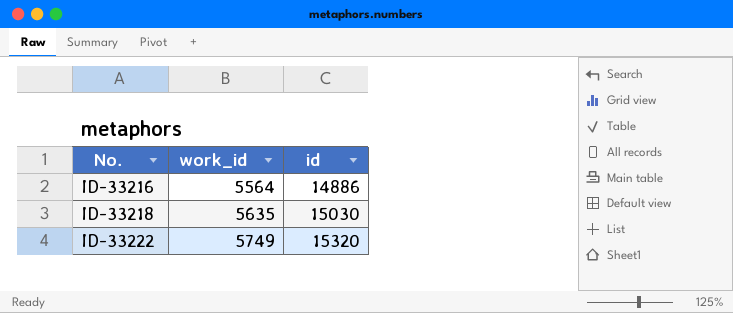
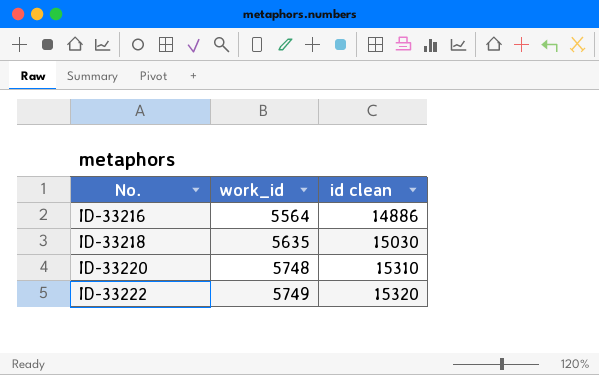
column name: id -> id clean
row ID-33220: none -> 5748 | 15310

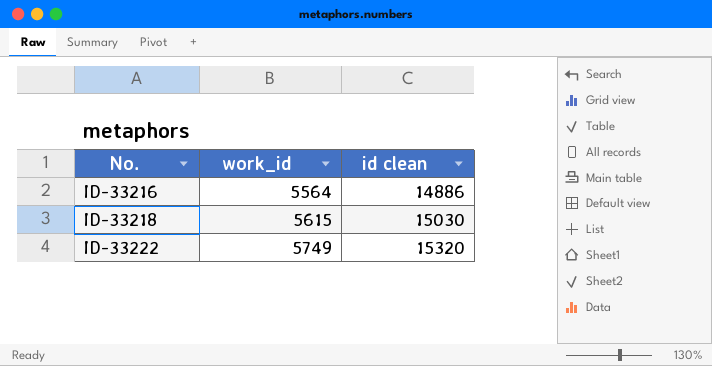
row ID-33220: 5748 | 15310 -> none
ID-33218 | work_id: 5635 -> 5615

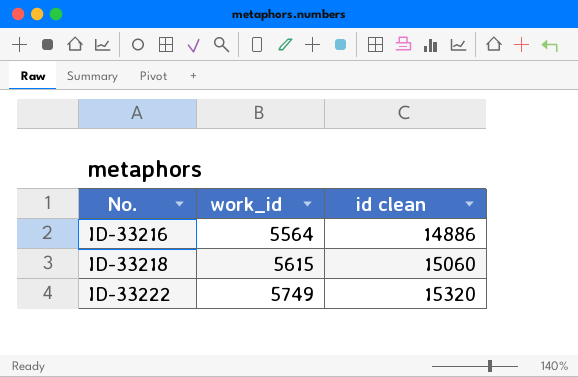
ID-33218 | id clean: 15030 -> 15060

